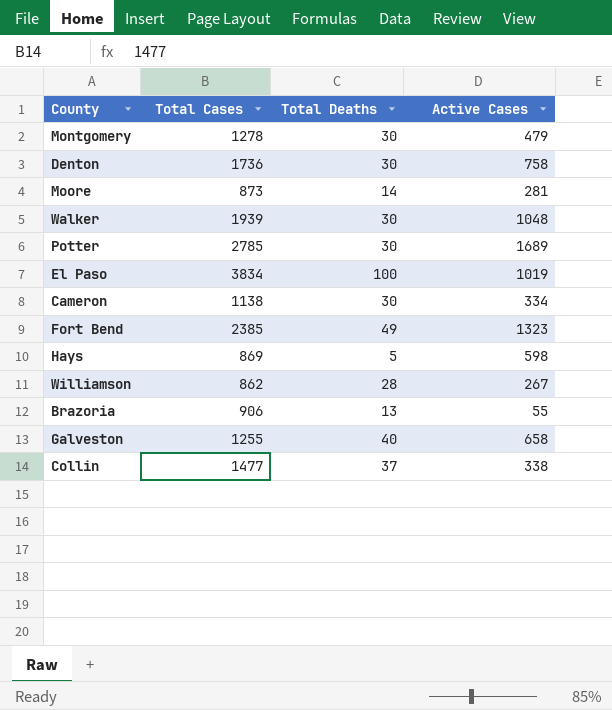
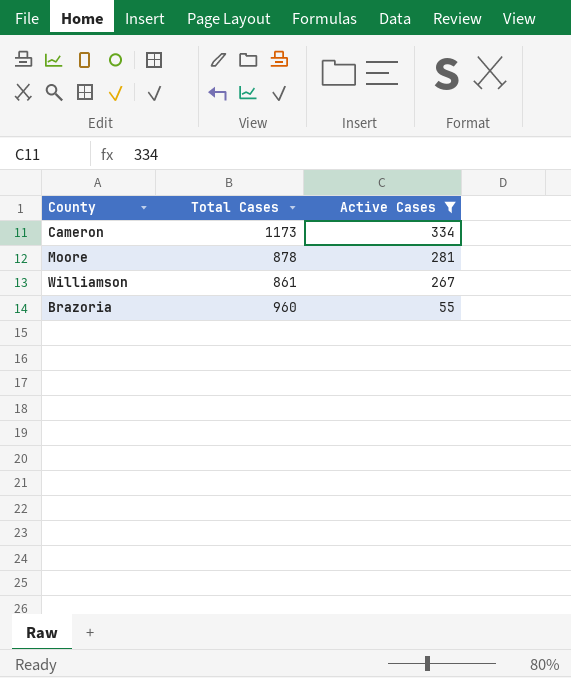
filter: none -> Active Cases <= 334
row order: none -> Active Cases descending
column Total Deaths | position: 3 -> none
Cameron | Total Cases: 1138 -> 1173
Moore | Total Cases: 873 -> 878
Williamson | Total Cases: 862 -> 861
Brazoria | Total Cases: 906 -> 960

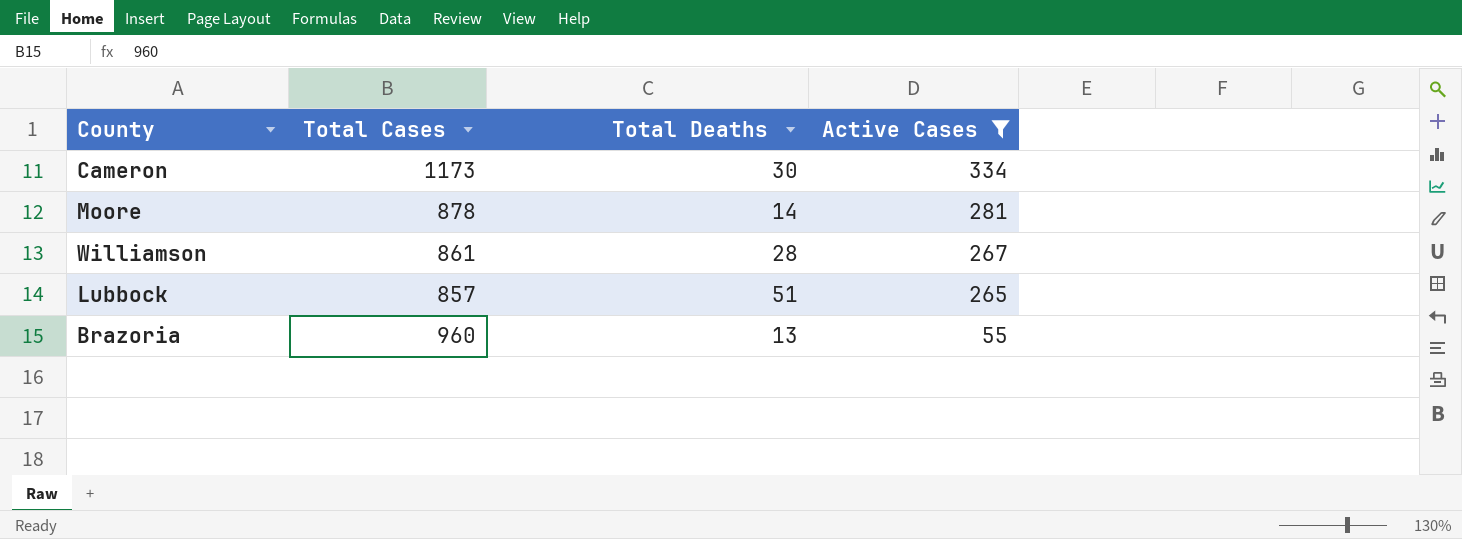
column Total Deaths | position: none -> 3
row Lubbock: none -> 857 | 51 | 265

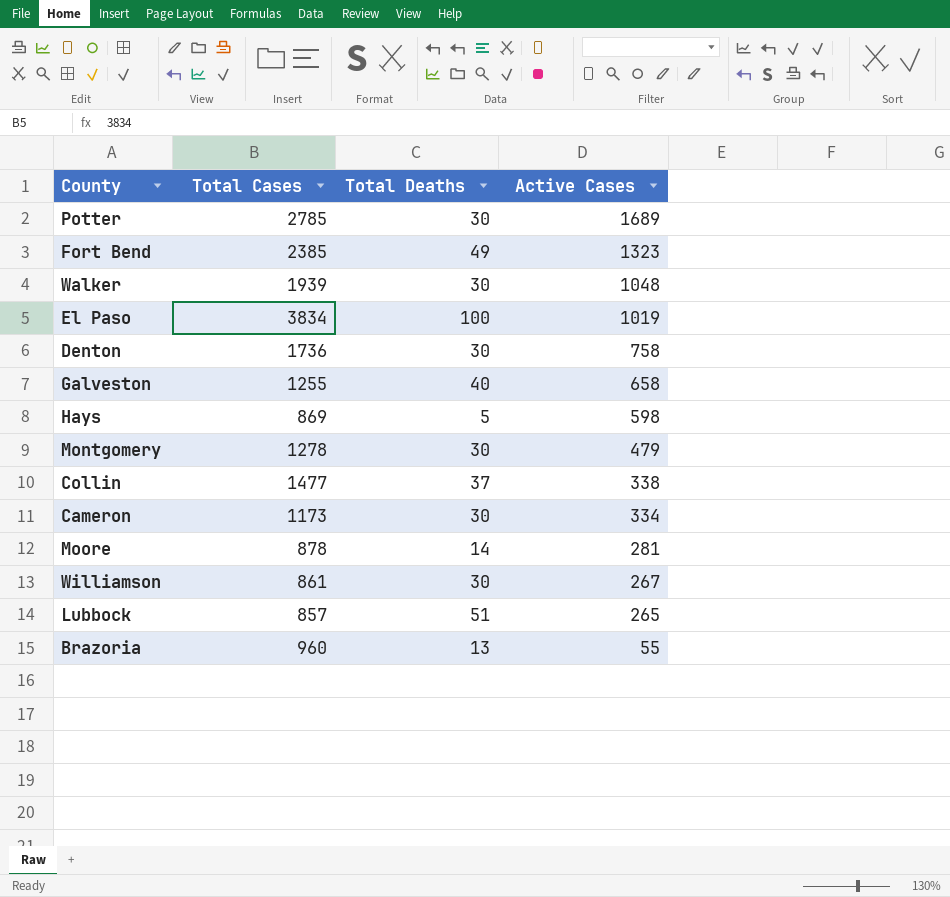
filter: Active Cases <= 334 -> none
Williamson | Total Deaths: 28 -> 30

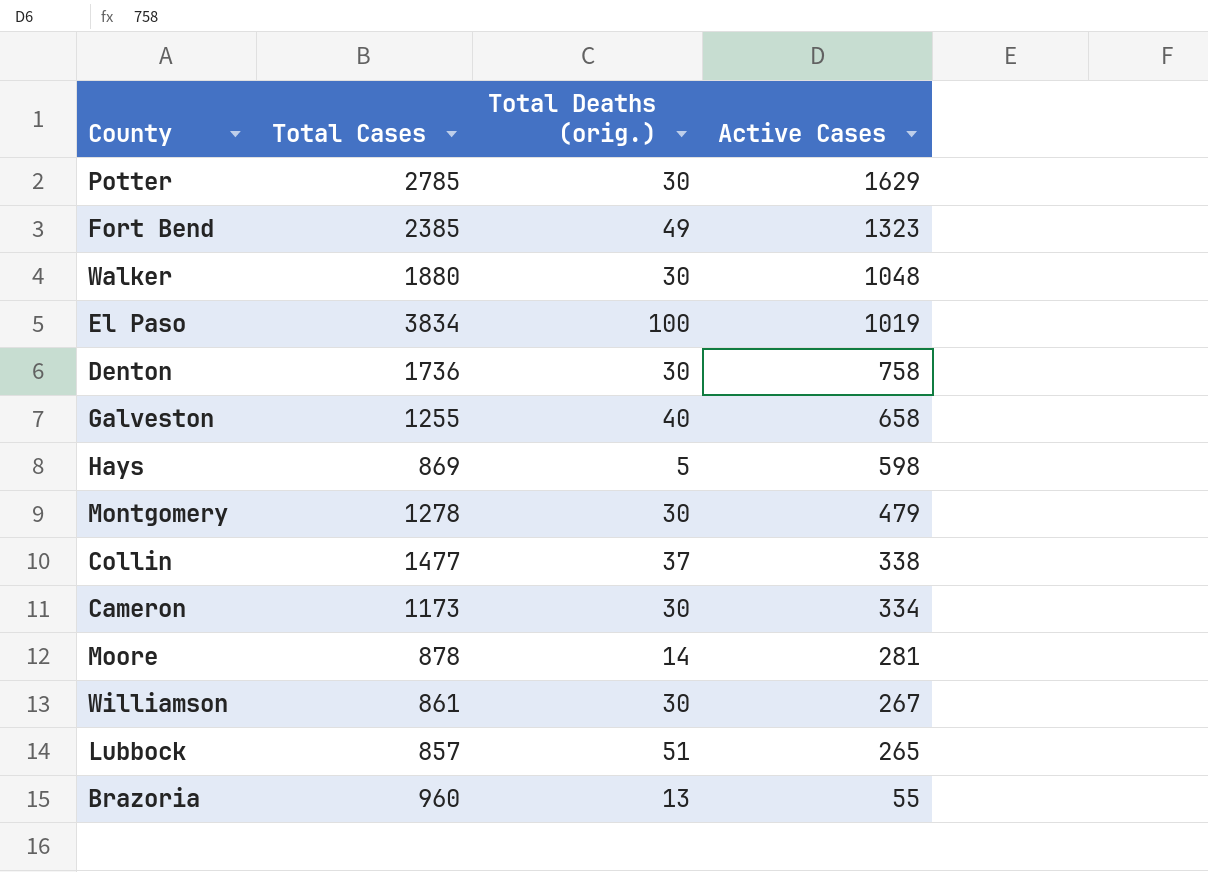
column name: Total Deaths -> Total Deaths (orig.)
Potter | Active Cases: 1689 -> 1629
Walker | Total Cases: 1939 -> 1880

